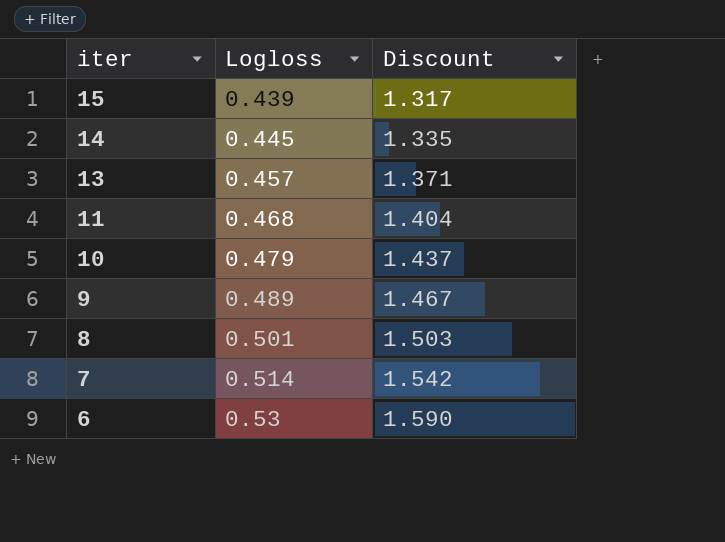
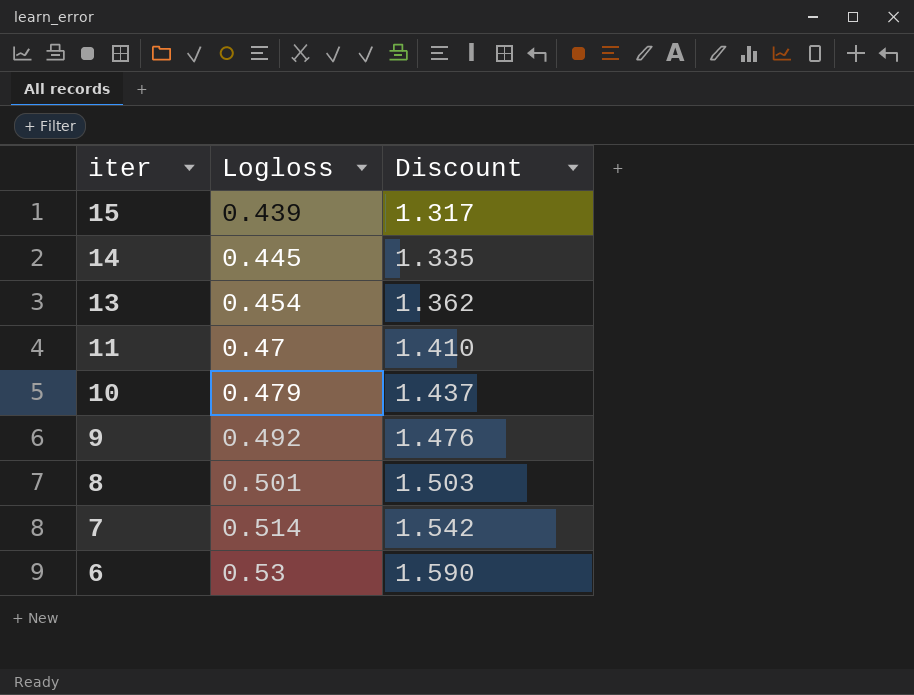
13 | Logloss: 0.457 -> 0.454
13 | Discount: 1.371 -> 1.362
11 | Logloss: 0.468 -> 0.47
11 | Discount: 1.404 -> 1.410
9 | Logloss: 0.489 -> 0.492
9 | Discount: 1.467 -> 1.476

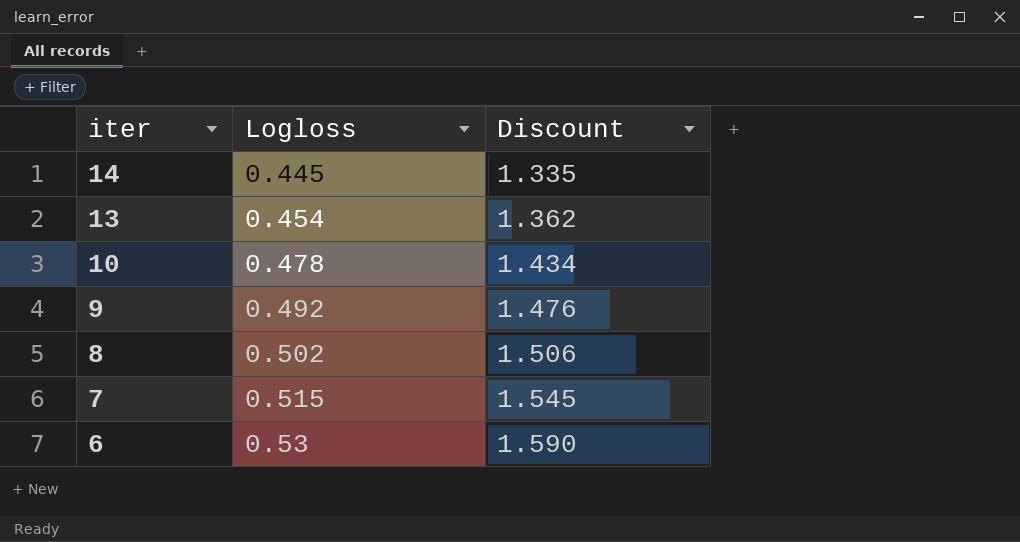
row 15: 0.439 | 1.317 -> none
row 11: 0.47 | 1.410 -> none
10 | Logloss: 0.479 -> 0.478
10 | Discount: 1.437 -> 1.434
8 | Logloss: 0.501 -> 0.502
8 | Discount: 1.503 -> 1.506
7 | Logloss: 0.514 -> 0.515
7 | Discount: 1.542 -> 1.545

